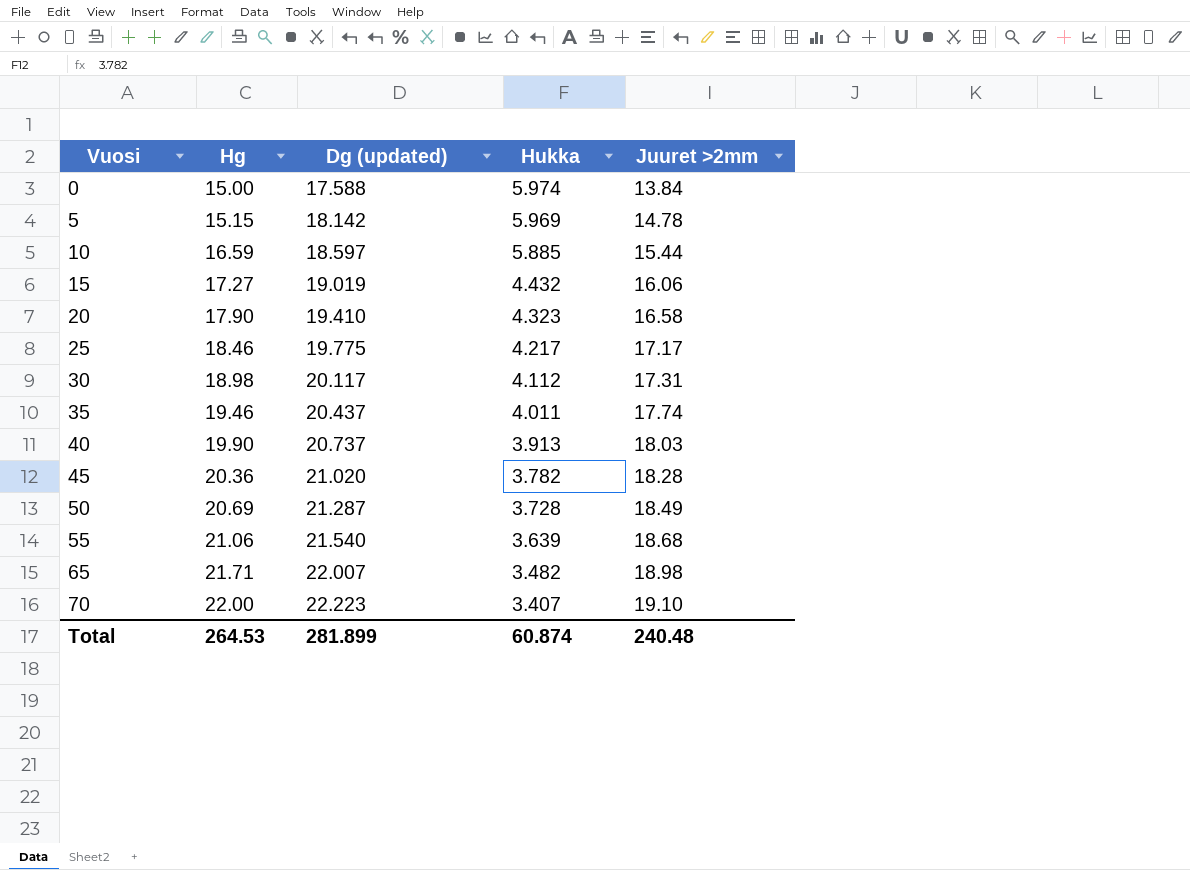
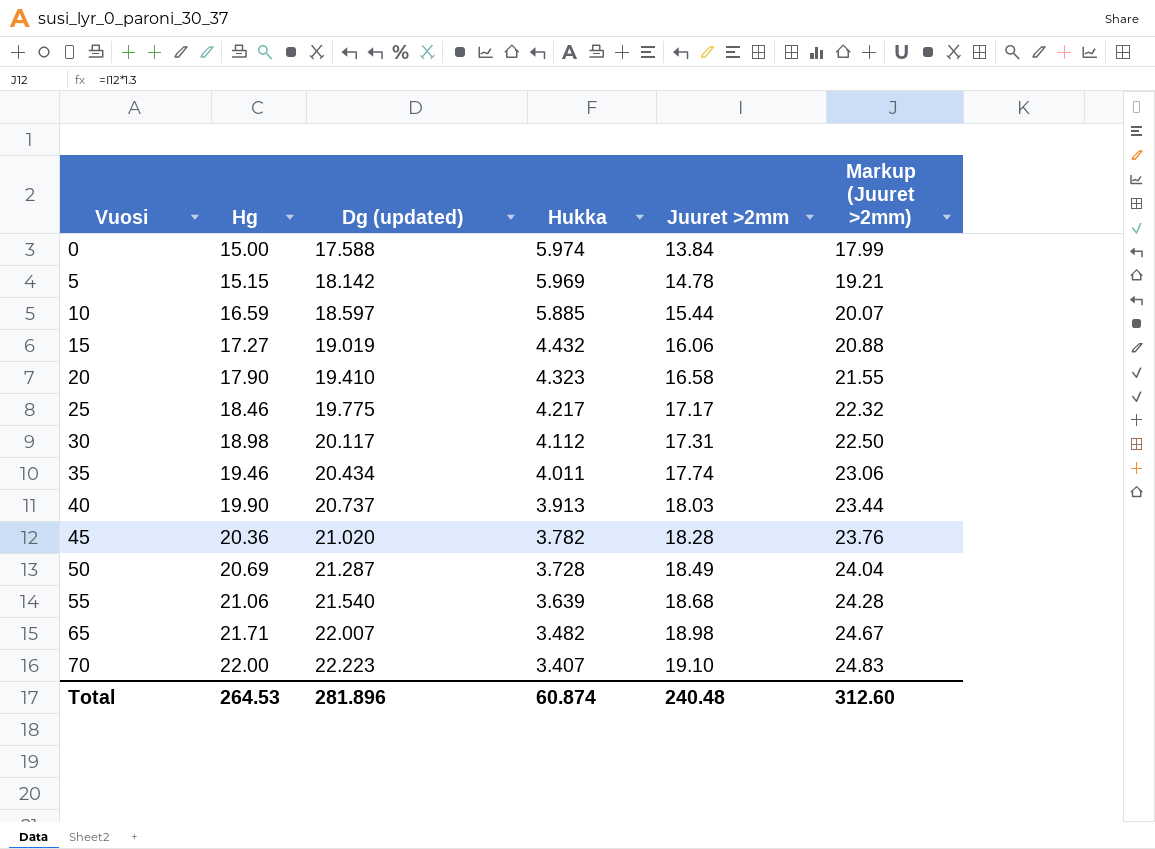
column Markup (Juuret >2mm) | formula: none -> [Juuret >2mm] * 1.3
35 | Dg (updated): 20.437 -> 20.434
Total | Dg (updated): 281.899 -> 281.896

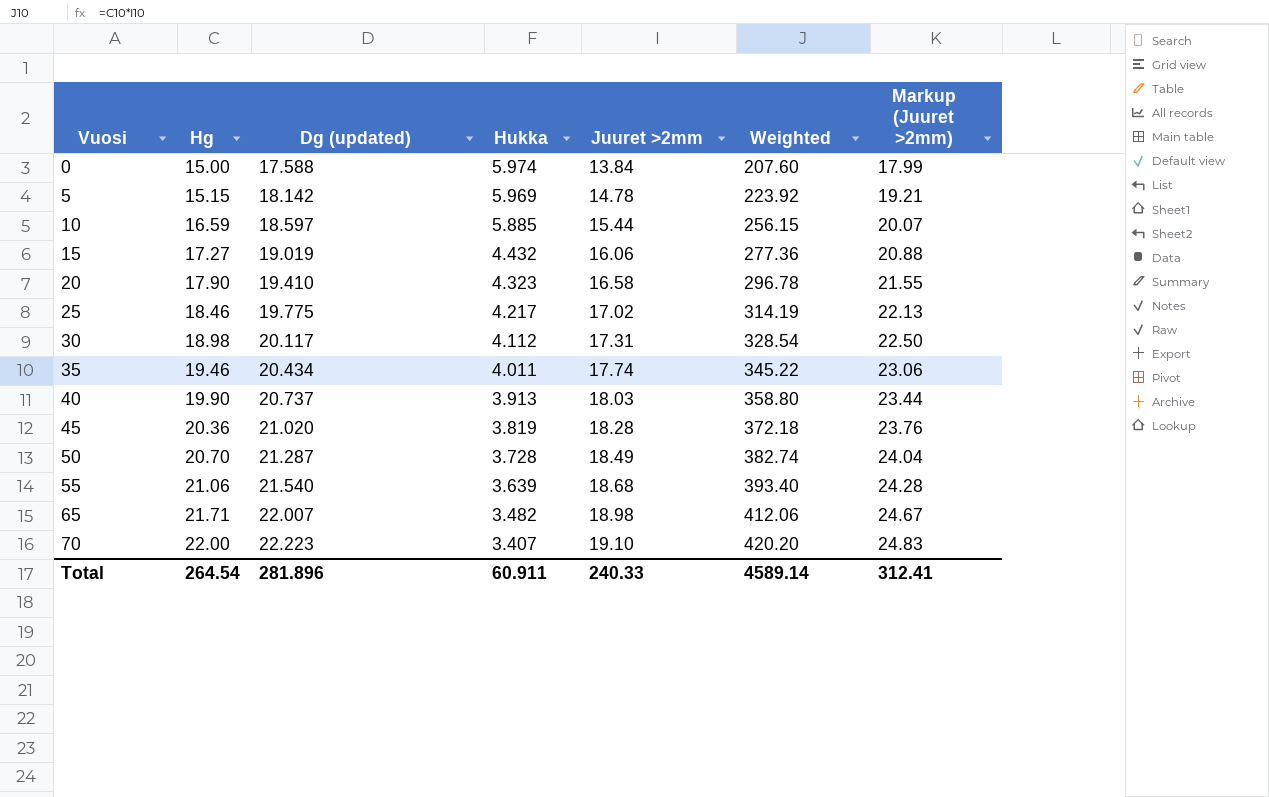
column Weighted | formula: none -> [Hg] * [Juuret >2mm]
25 | Juuret >2mm: 17.17 -> 17.02
25 | Markup (Juuret >2mm): 22.32 -> 22.13
45 | Hukka: 3.782 -> 3.819
50 | Hg: 20.69 -> 20.70
Total | Hg: 264.53 -> 264.54
Total | Hukka: 60.874 -> 60.911
Total | Juuret >2mm: 240.48 -> 240.33
Total | Markup (Juuret >2mm): 312.60 -> 312.41

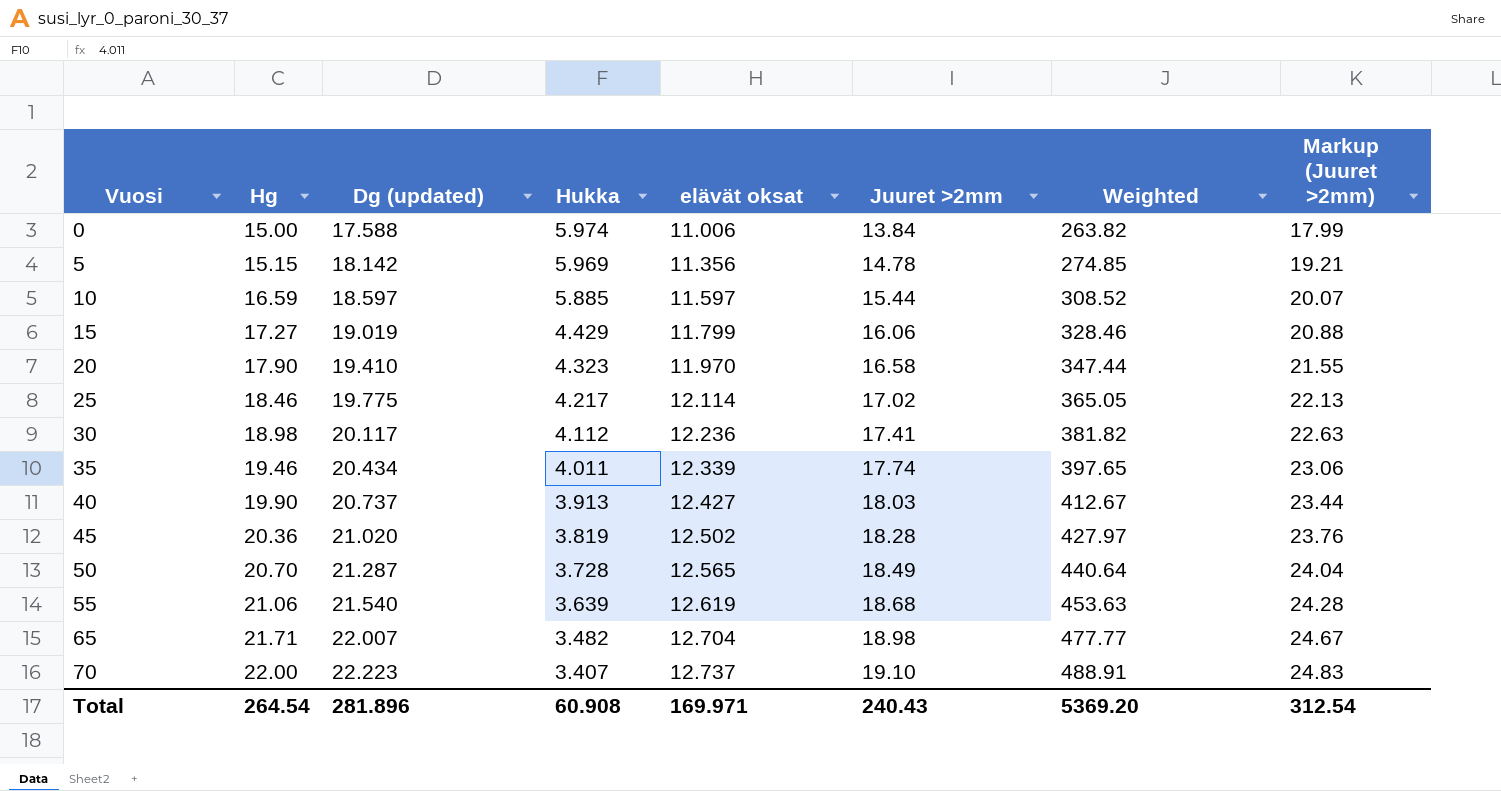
column elävät oksat | position: none -> 5
column Weighted | formula: [Hg] * [Juuret >2mm] -> [Hg] * [Dg (updated)]
15 | Hukka: 4.432 -> 4.429
30 | Juuret >2mm: 17.31 -> 17.41
30 | Markup (Juuret >2mm): 22.50 -> 22.63
Total | Hukka: 60.911 -> 60.908
Total | Juuret >2mm: 240.33 -> 240.43
Total | Weighted: 4589.14 -> 5369.20
Total | Markup (Juuret >2mm): 312.41 -> 312.54

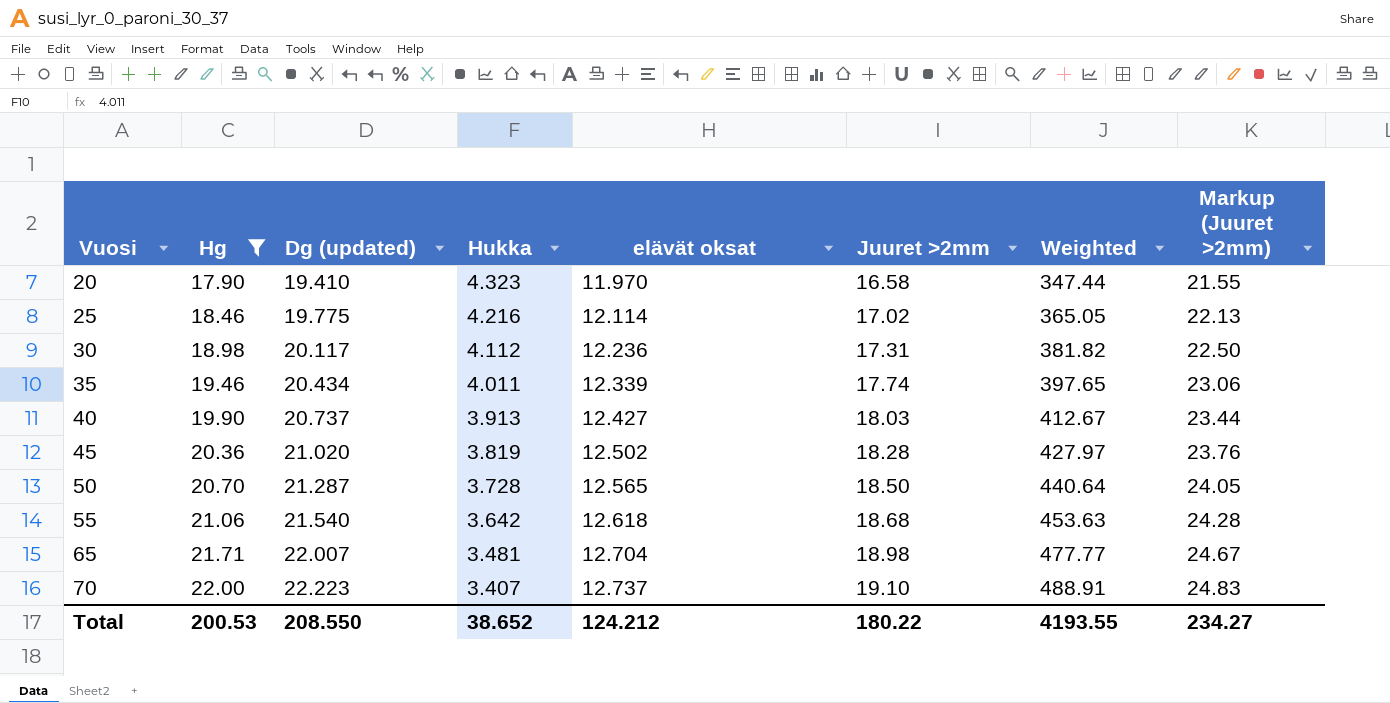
filter: none -> Hg >= 17.90
25 | Hukka: 4.217 -> 4.216
30 | Juuret >2mm: 17.41 -> 17.31
30 | Markup (Juuret >2mm): 22.63 -> 22.50
50 | Juuret >2mm: 18.49 -> 18.50
50 | Markup (Juuret >2mm): 24.04 -> 24.05
55 | Hukka: 3.639 -> 3.642
55 | elävät oksat: 12.619 -> 12.618
65 | Hukka: 3.482 -> 3.481
Total | Hg: 264.54 -> 200.53
Total | Dg (updated): 281.896 -> 208.550
Total | Hukka: 60.908 -> 38.652
Total | elävät oksat: 169.971 -> 124.212
Total | Juuret >2mm: 240.43 -> 180.22
Total | Weighted: 5369.20 -> 4193.55
Total | Markup (Juuret >2mm): 312.54 -> 234.27

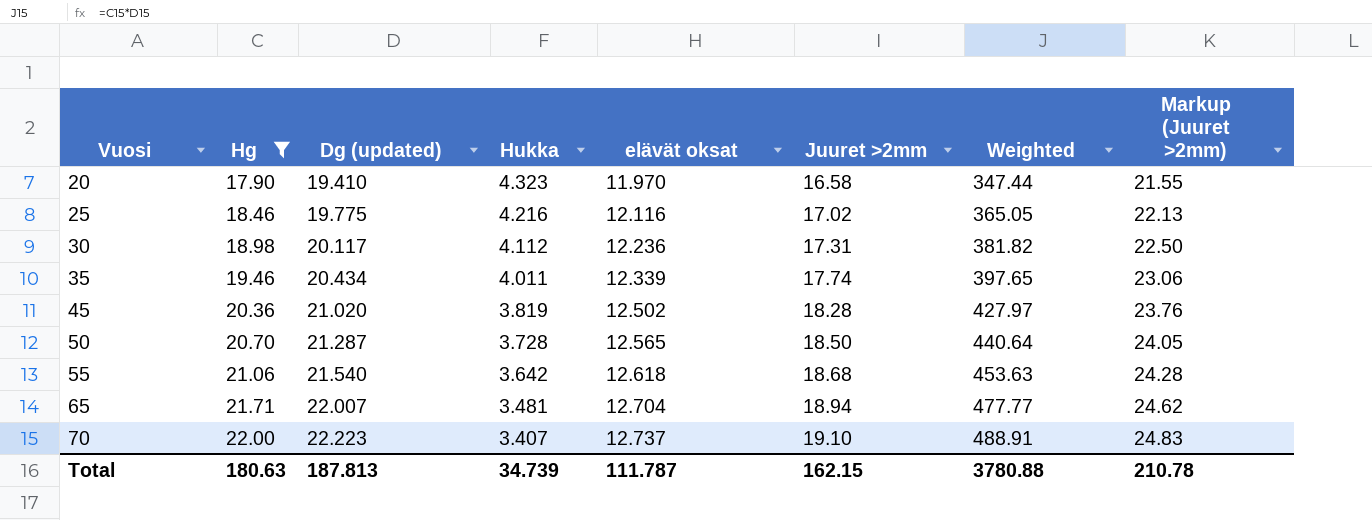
row 40: 19.90 | 20.737 | 3.913 | 12.427 | 18.03 | 412.67 | 23.44 -> none
25 | elävät oksat: 12.114 -> 12.116
65 | Juuret >2mm: 18.98 -> 18.94
65 | Markup (Juuret >2mm): 24.67 -> 24.62
Total | Hg: 200.53 -> 180.63
Total | Dg (updated): 208.550 -> 187.813
Total | Hukka: 38.652 -> 34.739
Total | elävät oksat: 124.212 -> 111.787
Total | Juuret >2mm: 180.22 -> 162.15
Total | Weighted: 4193.55 -> 3780.88
Total | Markup (Juuret >2mm): 234.27 -> 210.78

